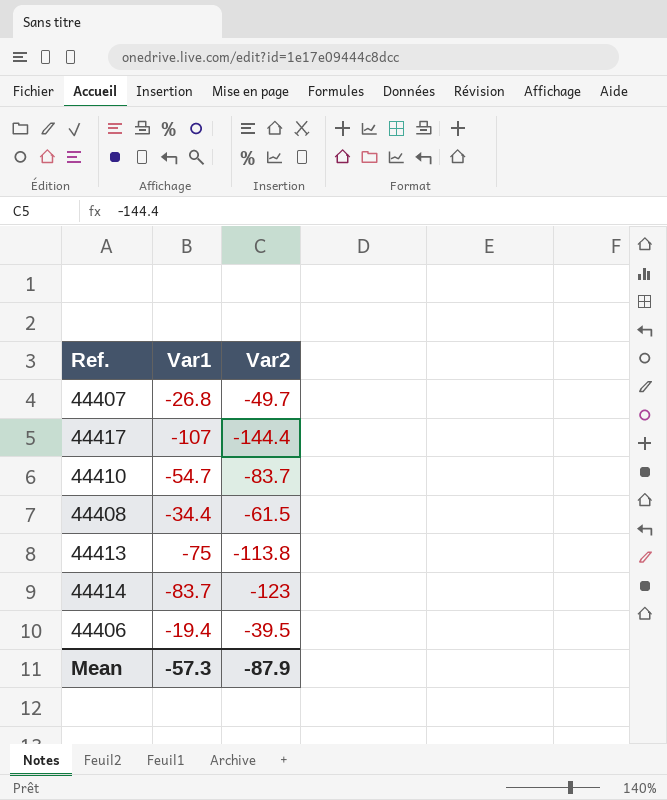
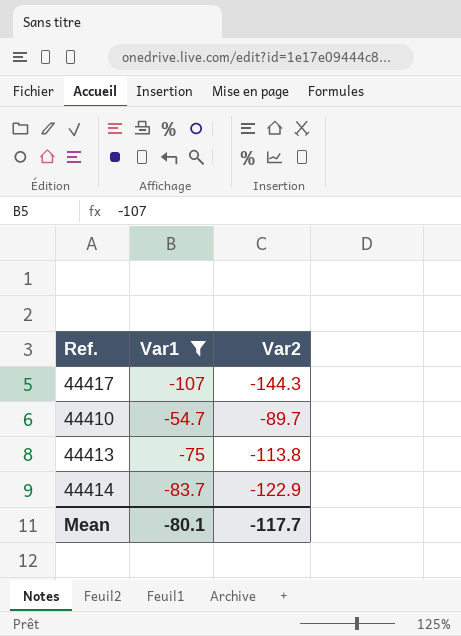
filter: none -> Var1 <= -54.7
44417 | Var2: -144.4 -> -144.3
44410 | Var2: -83.7 -> -89.7
44414 | Var2: -123 -> -122.9
Mean | Var1: -57.3 -> -80.1
Mean | Var2: -87.9 -> -117.7

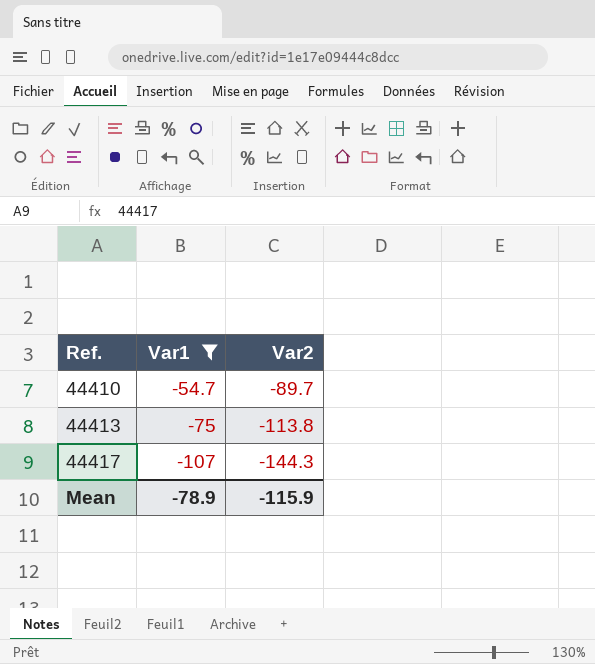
row order: none -> Ref. ascending
row 44414: -83.7 | -122.9 -> none
Mean | Var1: -80.1 -> -78.9
Mean | Var2: -117.7 -> -115.9

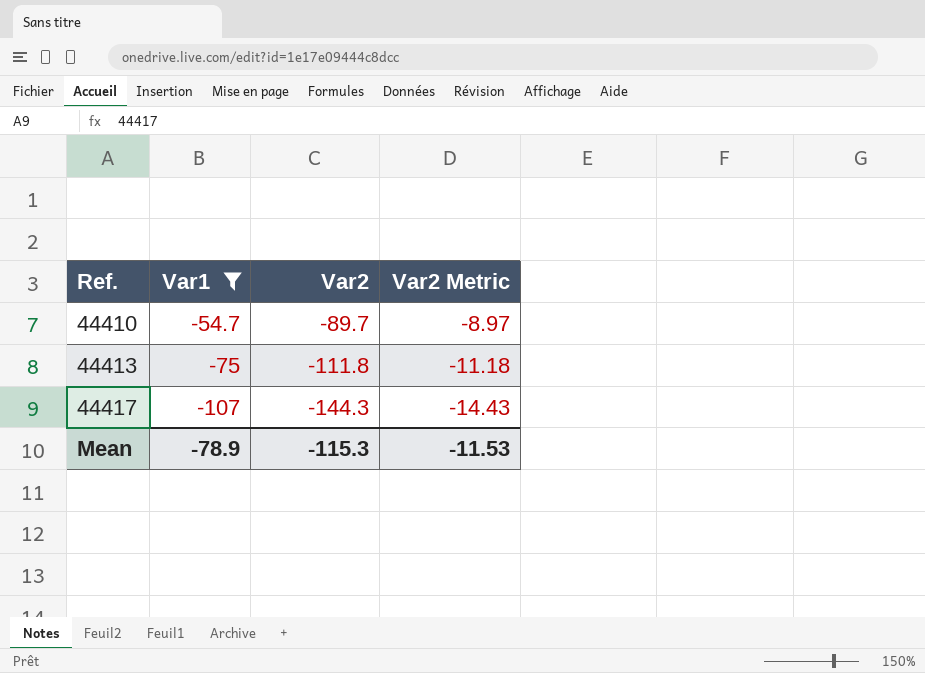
column Var2 Metric | formula: none -> [Var2] * 0.1
44413 | Var2: -113.8 -> -111.8
Mean | Var2: -115.9 -> -115.3

